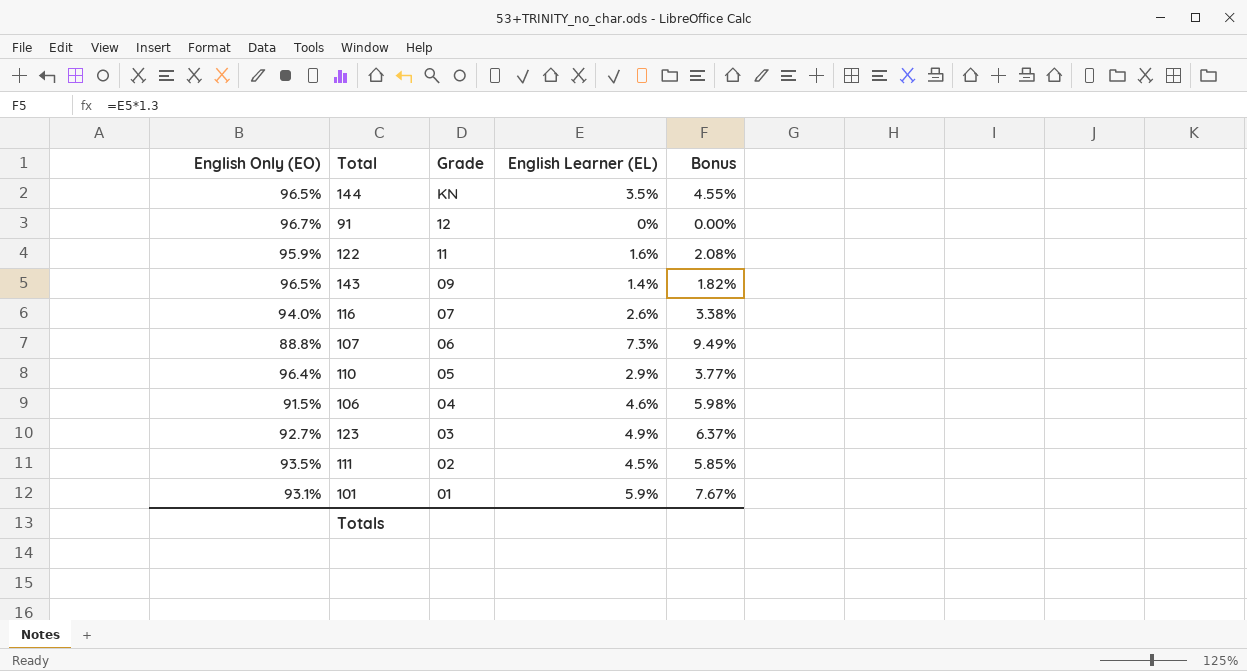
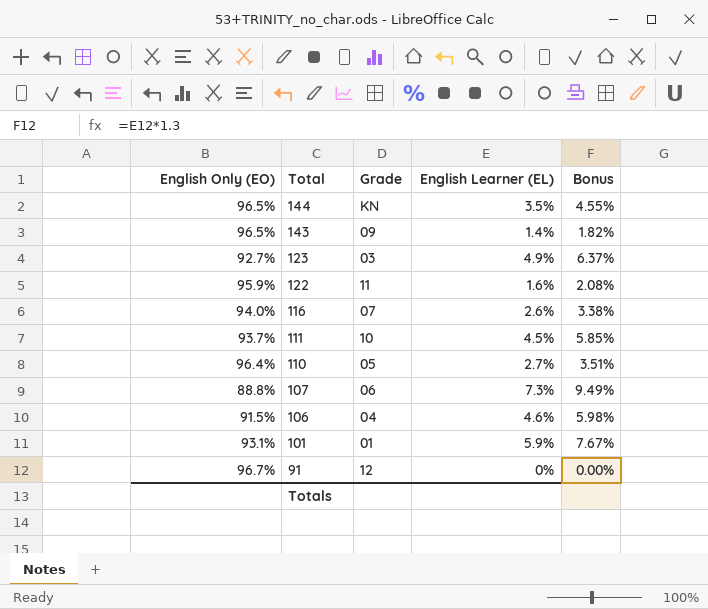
row order: Grade descending -> Total descending
111 | English Only (EO): 93.5% -> 93.7%
111 | Grade: 02 -> 10
110 | English Learner (EL): 2.9% -> 2.7%
110 | Bonus: 3.77% -> 3.51%

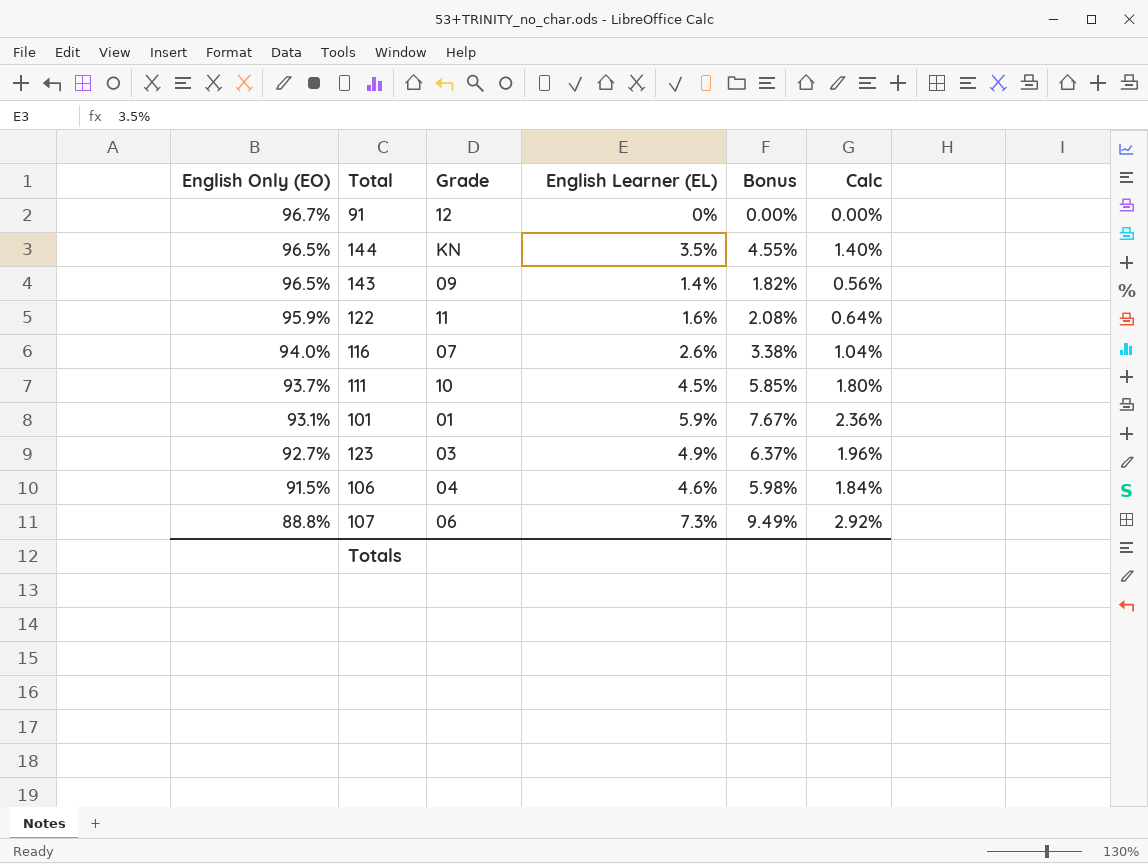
row order: Total descending -> English Only (EO) descending
column Calc | formula: none -> [English Learner (EL)] * 0.4
row 110: 96.4% | 05 | 2.7% | 3.51% -> none

